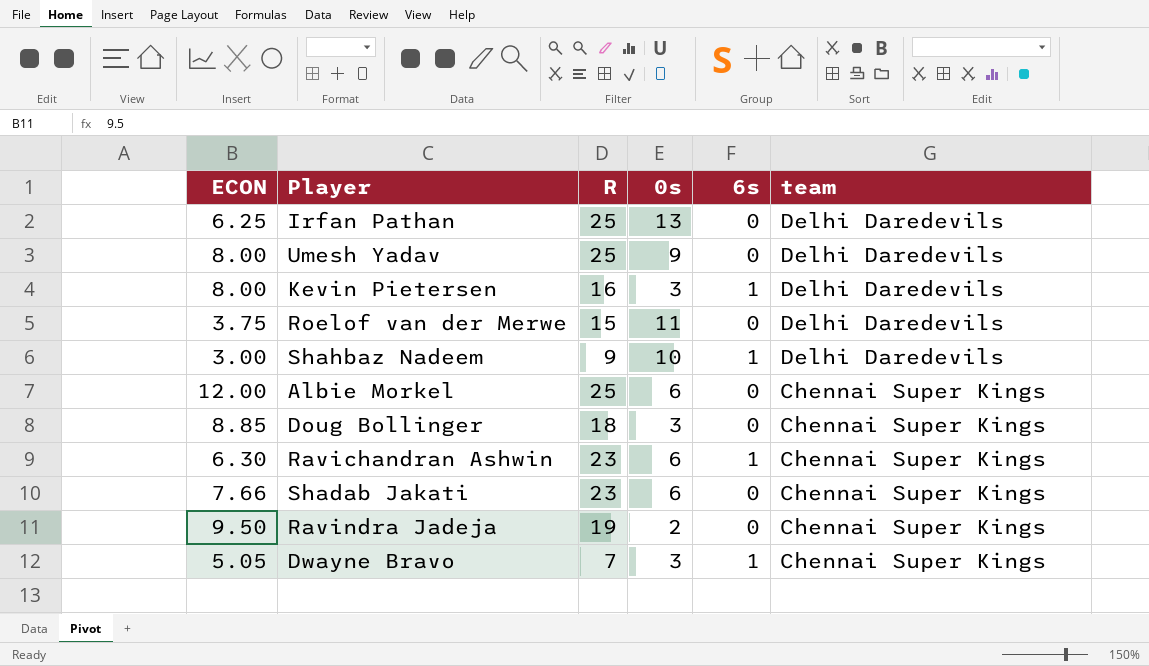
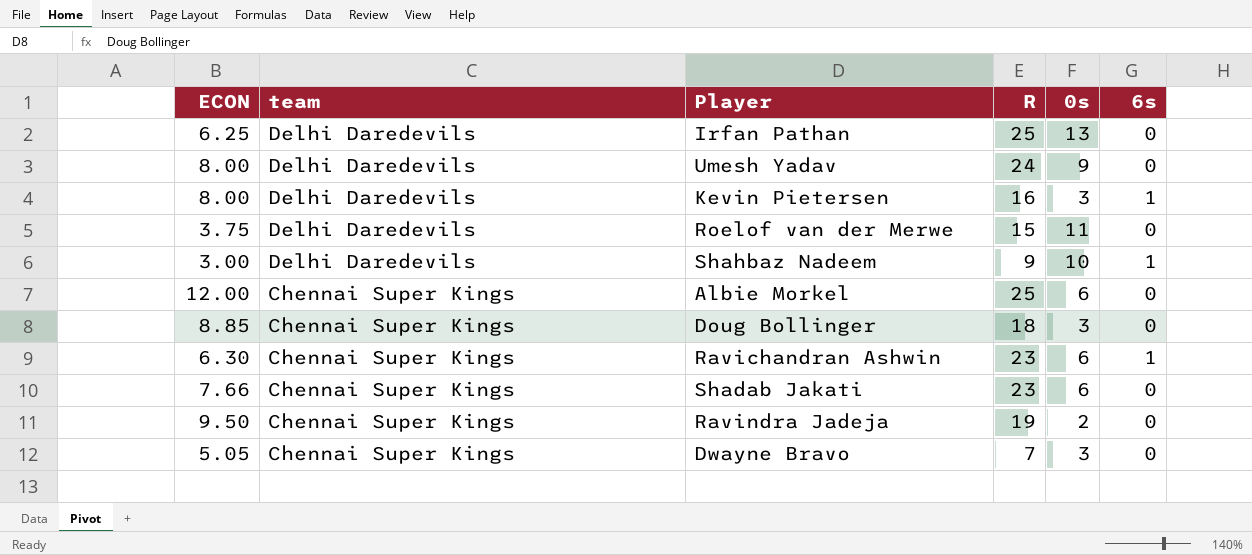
column team | position: 6 -> 2
Umesh Yadav | R: 25 -> 24
Dwayne Bravo | 6s: 1 -> 0

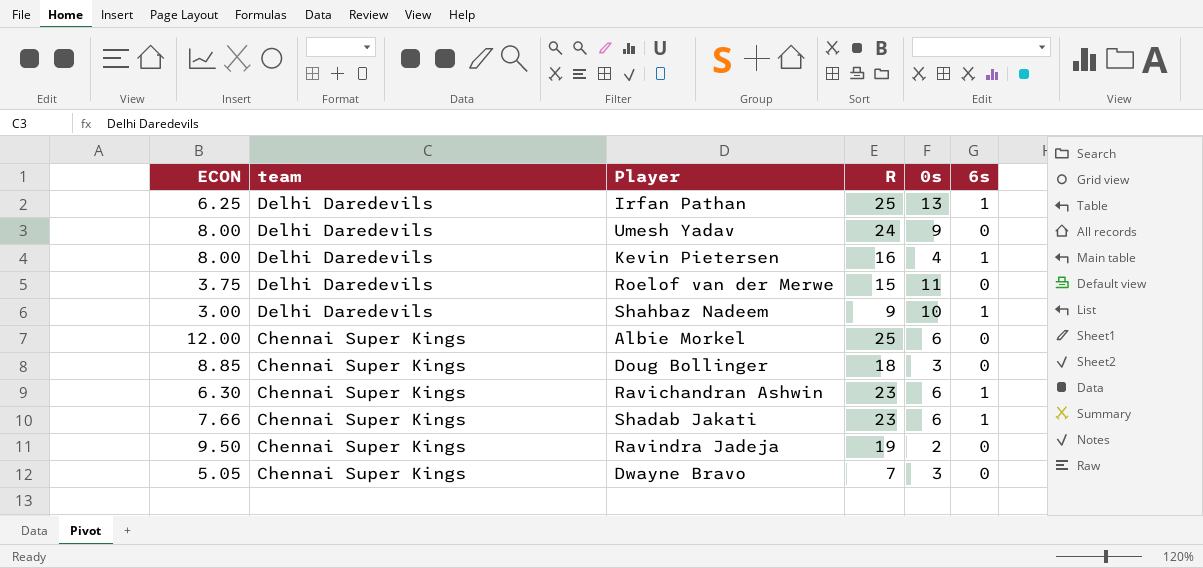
Irfan Pathan | 6s: 0 -> 1
Kevin Pietersen | 0s: 3 -> 4
Shadab Jakati | 6s: 0 -> 1

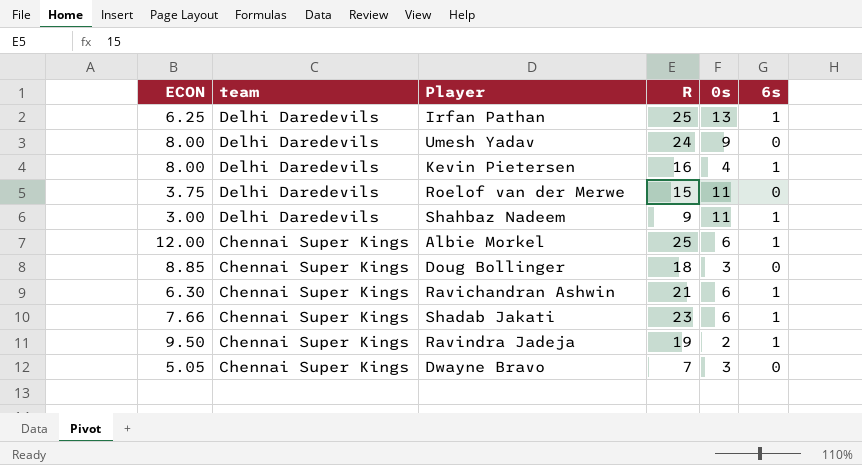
Shahbaz Nadeem | 0s: 10 -> 11
Albie Morkel | 6s: 0 -> 1
Ravichandran Ashwin | R: 23 -> 21
Ravindra Jadeja | 6s: 0 -> 1

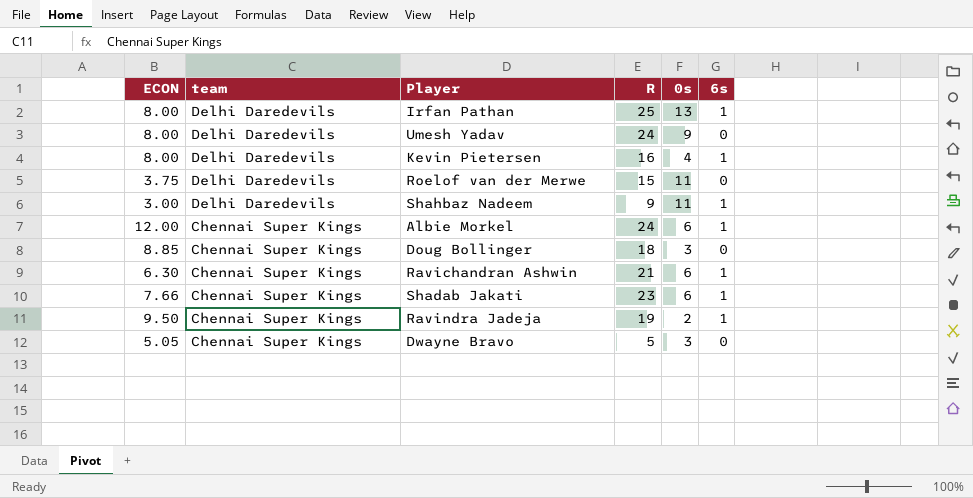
Irfan Pathan | ECON: 6.25 -> 8.00
Albie Morkel | R: 25 -> 24
Dwayne Bravo | R: 7 -> 5

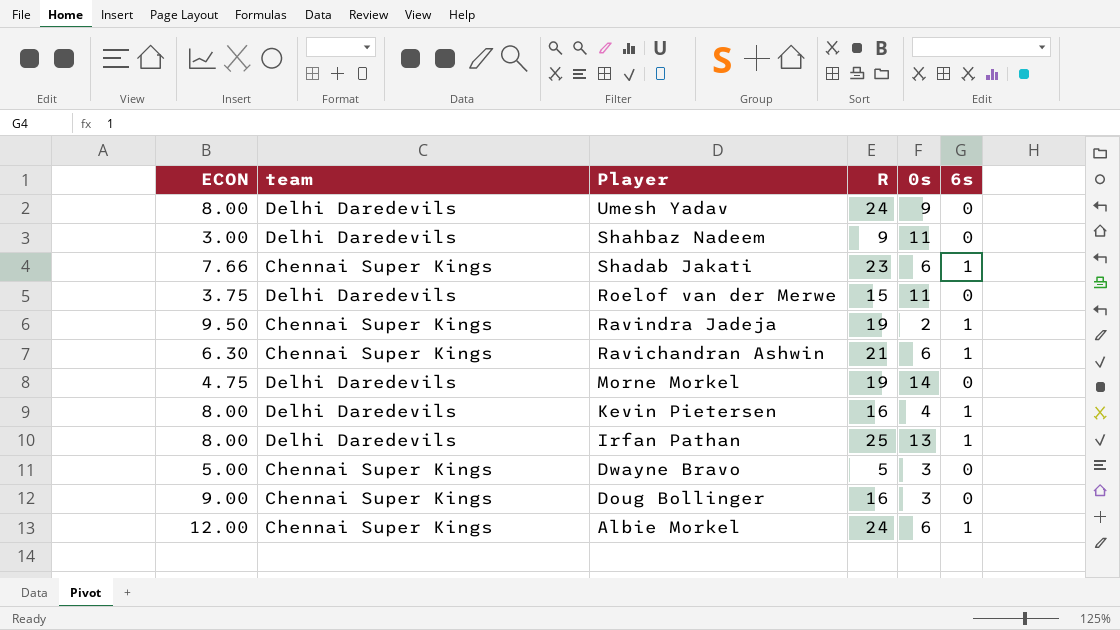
row order: team descending -> Player descending
Shahbaz Nadeem | 6s: 1 -> 0
row Morne Morkel: none -> 4.75 | Delhi Daredevils | 19 | 14 | 0
Dwayne Bravo | ECON: 5.05 -> 5.00
Doug Bollinger | ECON: 8.85 -> 9.00
Doug Bollinger | R: 18 -> 16

